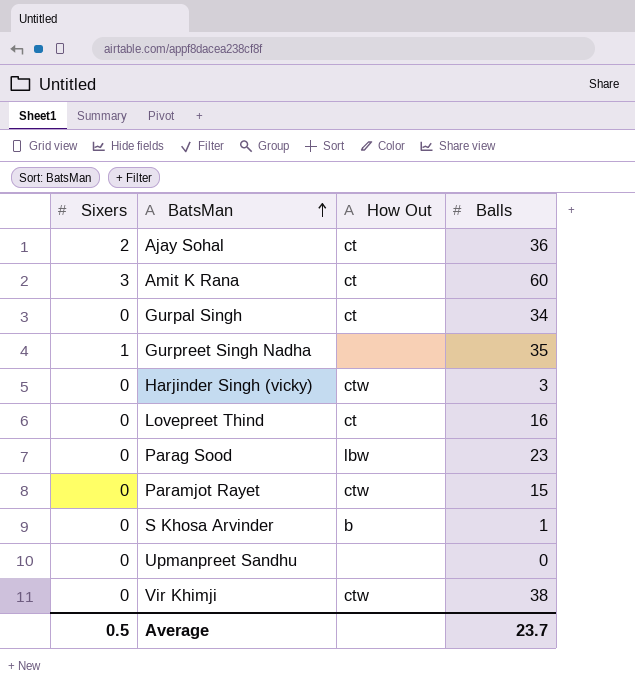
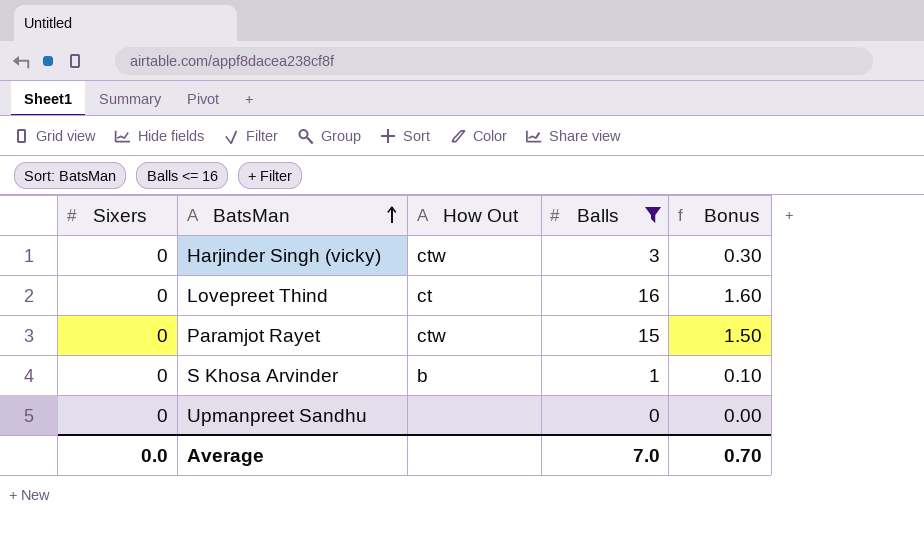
filter: none -> Balls <= 16
column Bonus | formula: none -> [Balls] * 0.1
Average | Sixers: 0.5 -> 0.0
Average | Balls: 23.7 -> 7.0

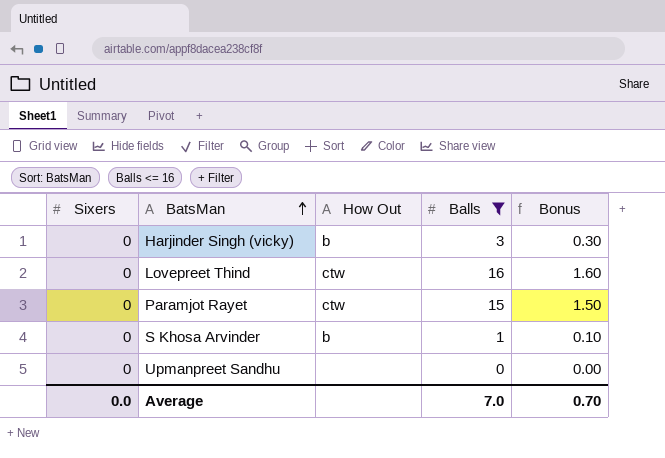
Harjinder Singh (vicky) | How Out: ctw -> b
Lovepreet Thind | How Out: ct -> ctw

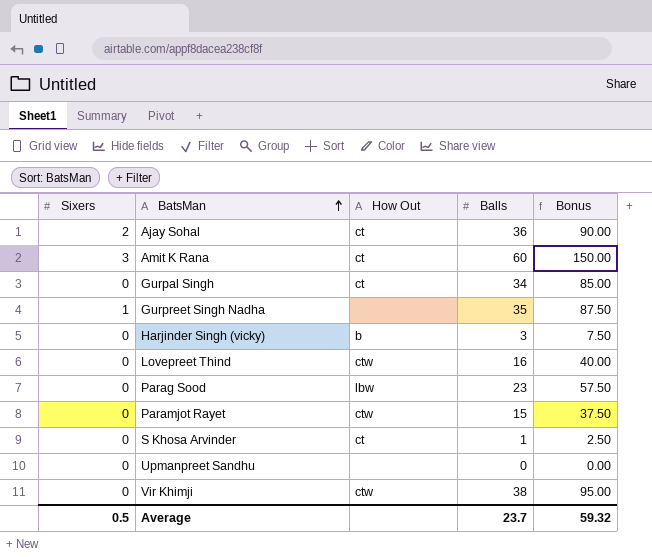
filter: Balls <= 16 -> none
column Bonus | formula: [Balls] * 0.1 -> [Balls] * 2.5
S Khosa Arvinder | How Out: b -> ct
Average | Sixers: 0.0 -> 0.5
Average | Balls: 7.0 -> 23.7
Average | Bonus: 0.70 -> 59.32

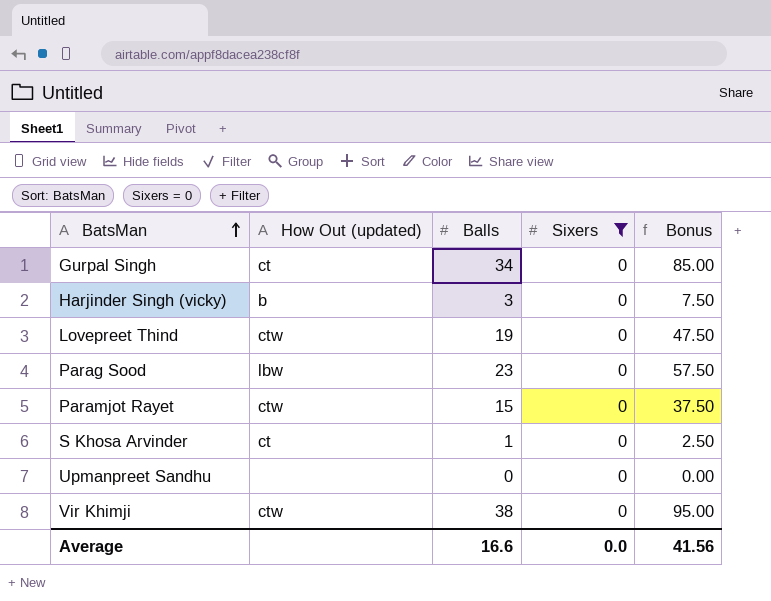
filter: none -> Sixers = 0
column name: How Out -> How Out (updated)
column Sixers | position: 1 -> 4
Lovepreet Thind | Balls: 16 -> 19
Lovepreet Thind | Bonus: 40.00 -> 47.50
Average | Balls: 23.7 -> 16.6
Average | Sixers: 0.5 -> 0.0
Average | Bonus: 59.32 -> 41.56

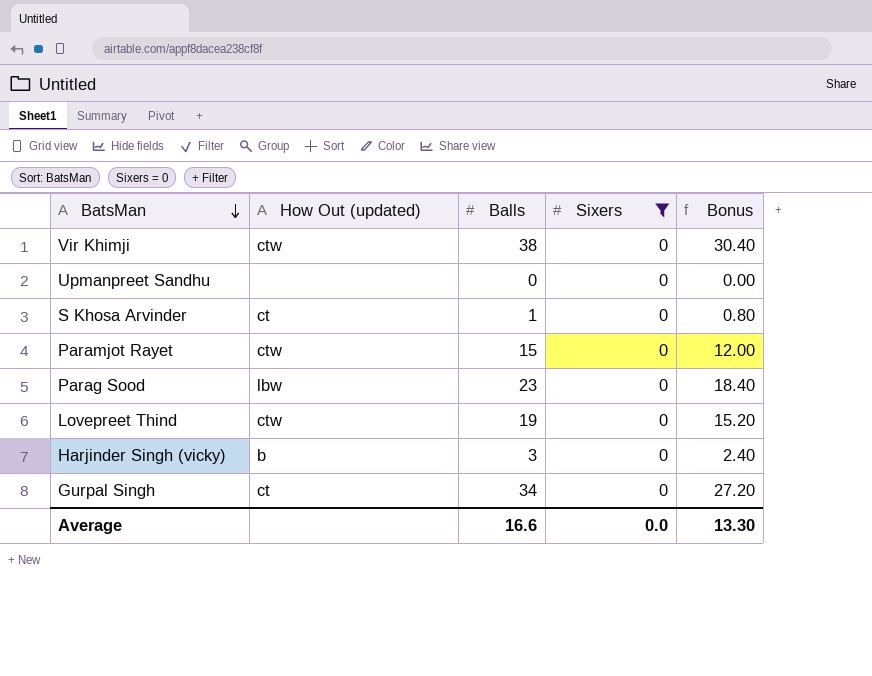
row order: BatsMan ascending -> BatsMan descending
column Bonus | formula: [Balls] * 2.5 -> [Balls] * 0.8
Average | Bonus: 41.56 -> 13.30

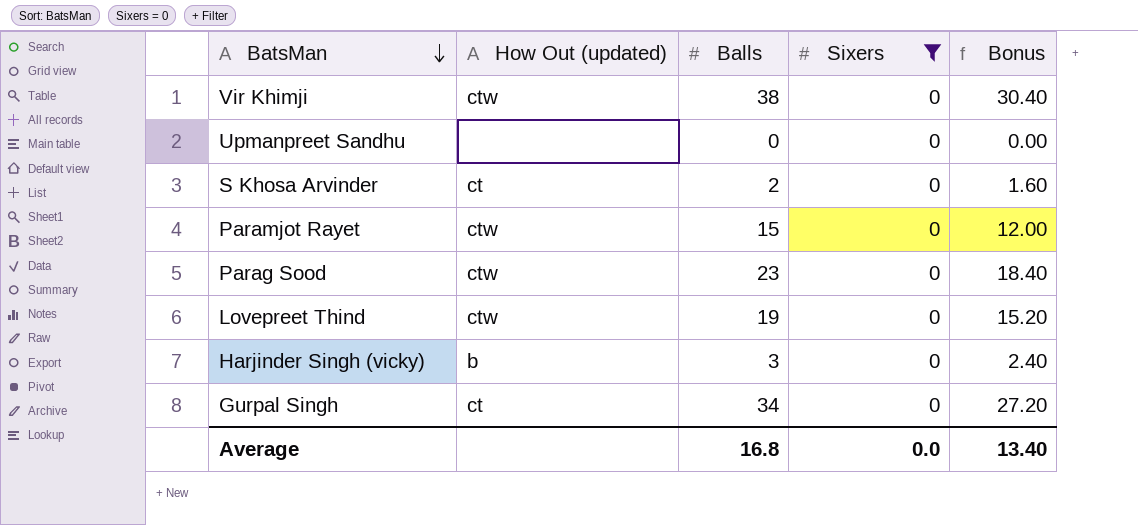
S Khosa Arvinder | Balls: 1 -> 2
S Khosa Arvinder | Bonus: 0.80 -> 1.60
Parag Sood | How Out (updated): lbw -> ctw
Average | Balls: 16.6 -> 16.8
Average | Bonus: 13.30 -> 13.40

